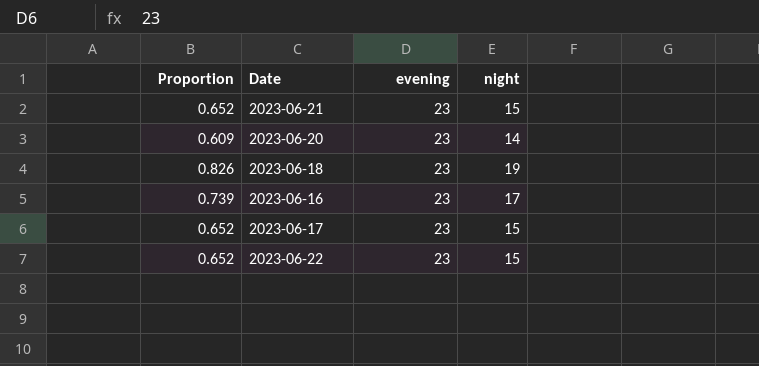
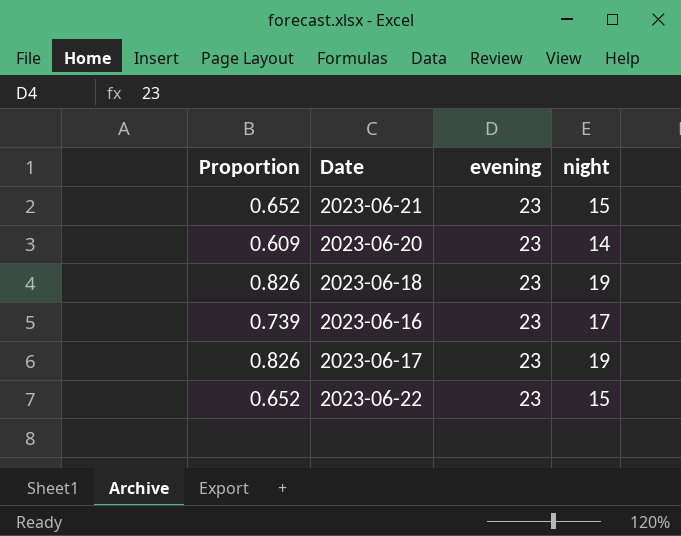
2023-06-17 | Proportion: 0.652 -> 0.826
2023-06-17 | night: 15 -> 19

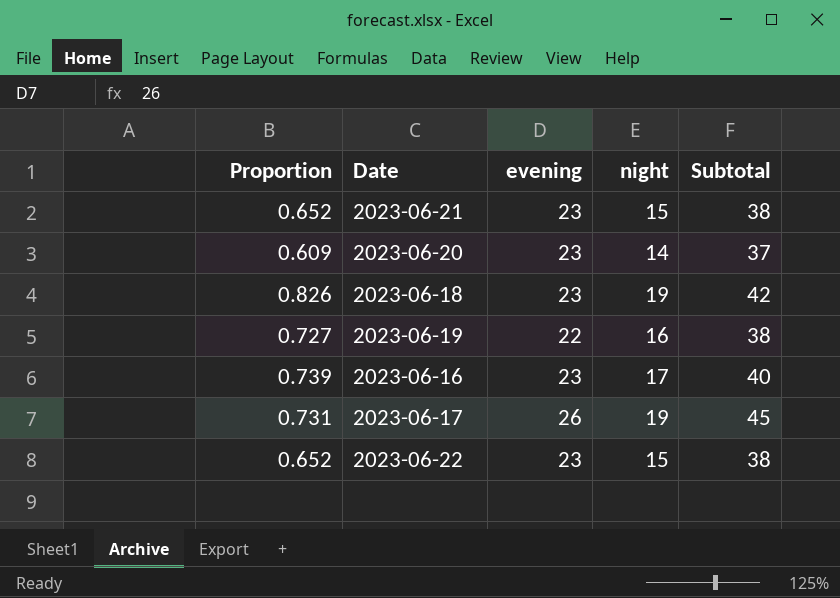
column Subtotal | formula: none -> [evening] + [night]
row 2023-06-19: none -> 0.727 | 22 | 16 | 38
2023-06-17 | Proportion: 0.826 -> 0.731
2023-06-17 | evening: 23 -> 26

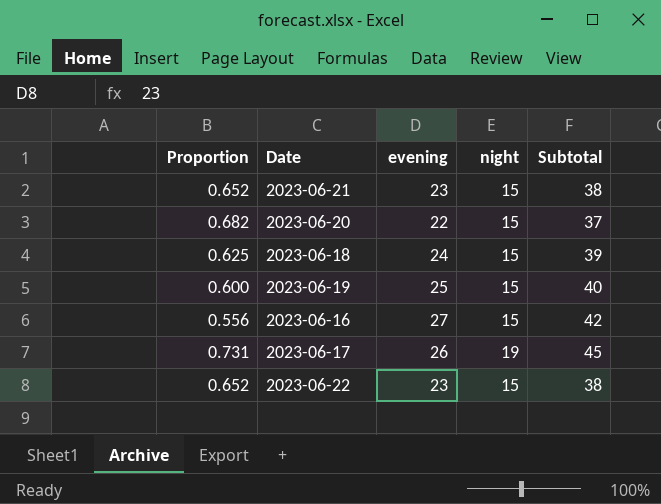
2023-06-20 | Proportion: 0.609 -> 0.682
2023-06-20 | evening: 23 -> 22
2023-06-20 | night: 14 -> 15
2023-06-18 | Proportion: 0.826 -> 0.625
2023-06-18 | evening: 23 -> 24
2023-06-18 | night: 19 -> 15
2023-06-18 | Subtotal: 42 -> 39
2023-06-19 | Proportion: 0.727 -> 0.600
2023-06-19 | evening: 22 -> 25
2023-06-19 | night: 16 -> 15
2023-06-19 | Subtotal: 38 -> 40
2023-06-16 | Proportion: 0.739 -> 0.556
2023-06-16 | evening: 23 -> 27
2023-06-16 | night: 17 -> 15
2023-06-16 | Subtotal: 40 -> 42

